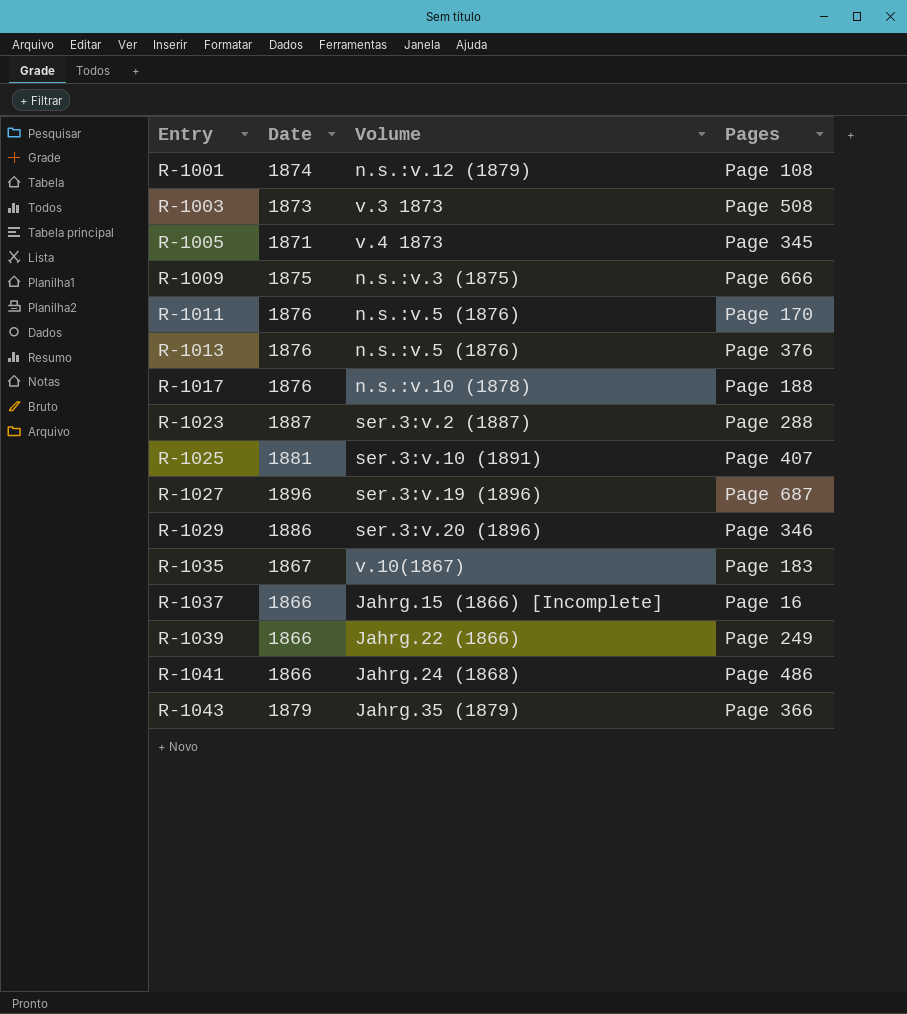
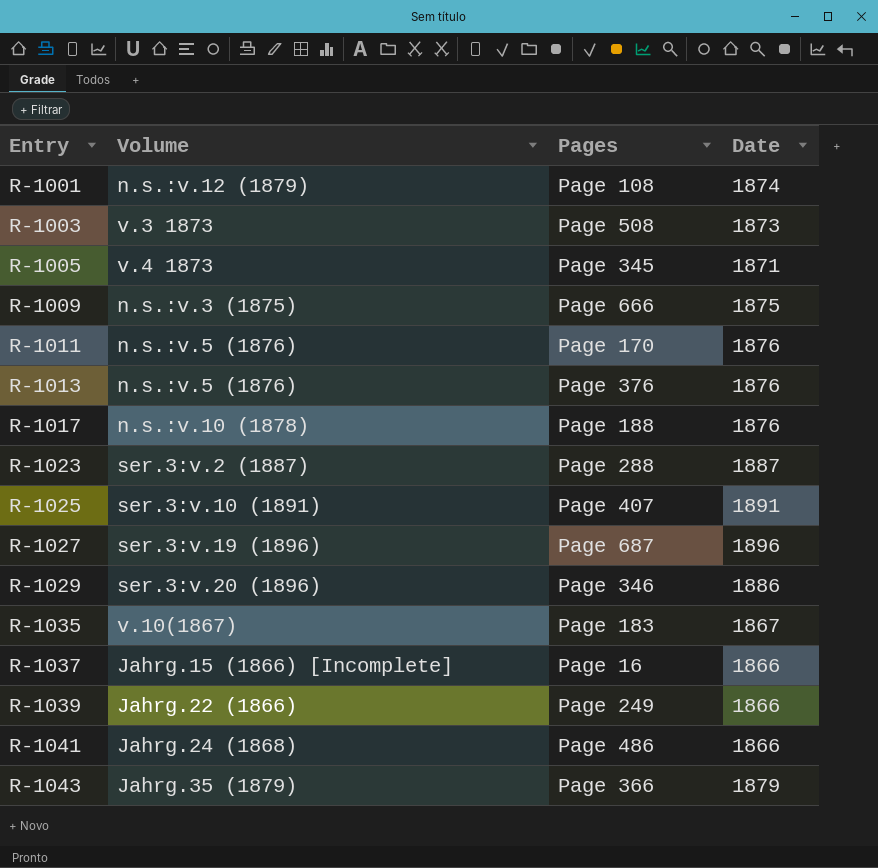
column Date | position: 2 -> 4
R-1025 | Date: 1881 -> 1891

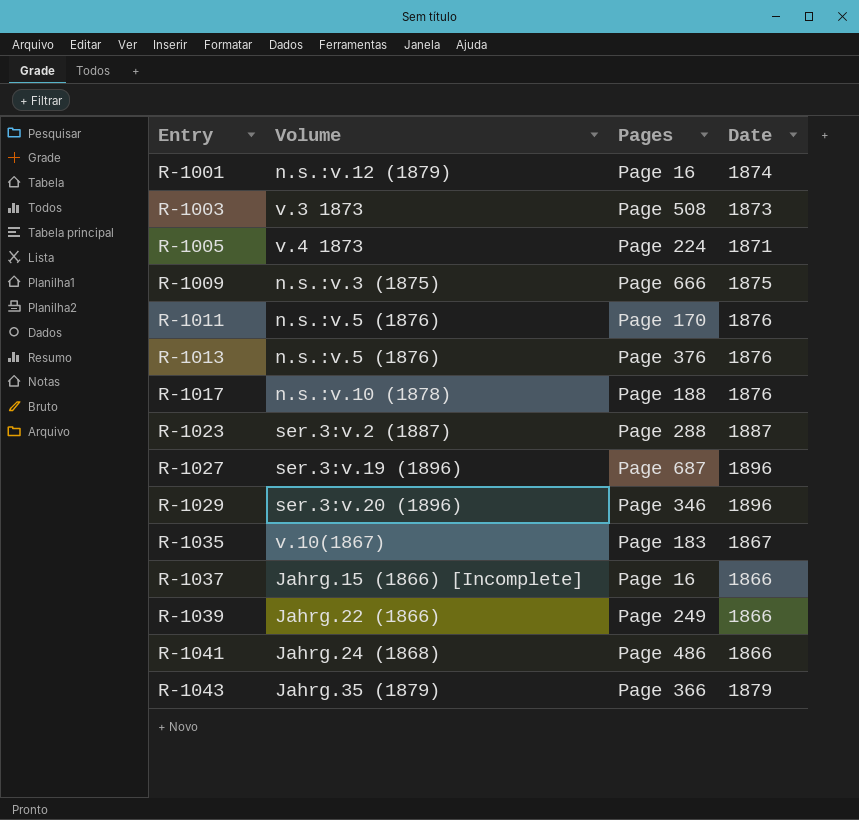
row R-1025: ser.3:v.10 (1891) | Page 407 | 1891 -> none
R-1001 | Pages: Page 108 -> Page 16
R-1005 | Pages: Page 345 -> Page 224
R-1029 | Date: 1886 -> 1896

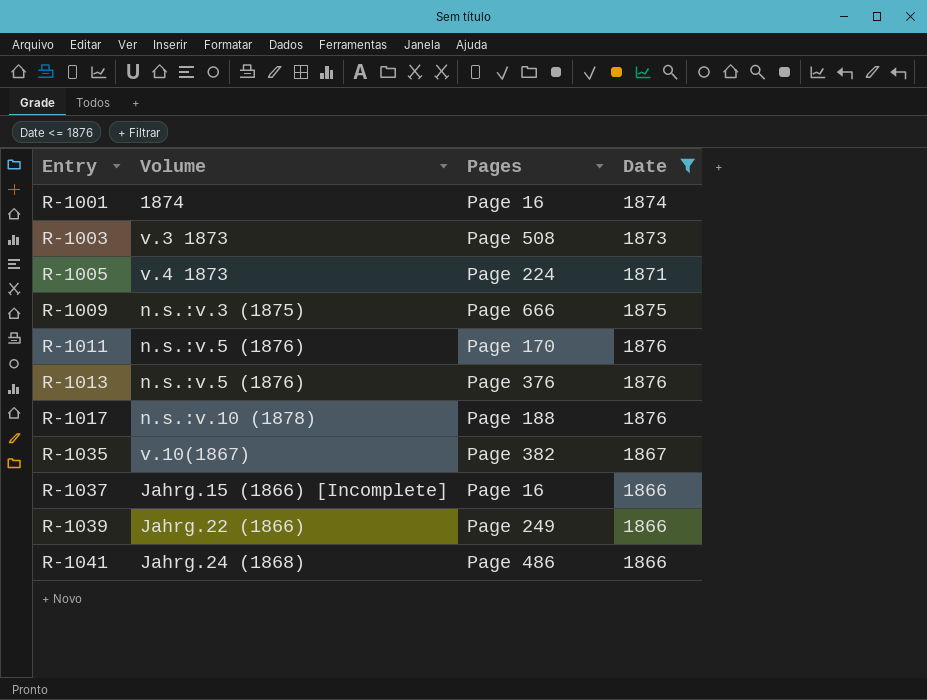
filter: none -> Date <= 1876
R-1001 | Volume: n.s.:v.12 (1879) -> 1874
R-1035 | Pages: Page 183 -> Page 382

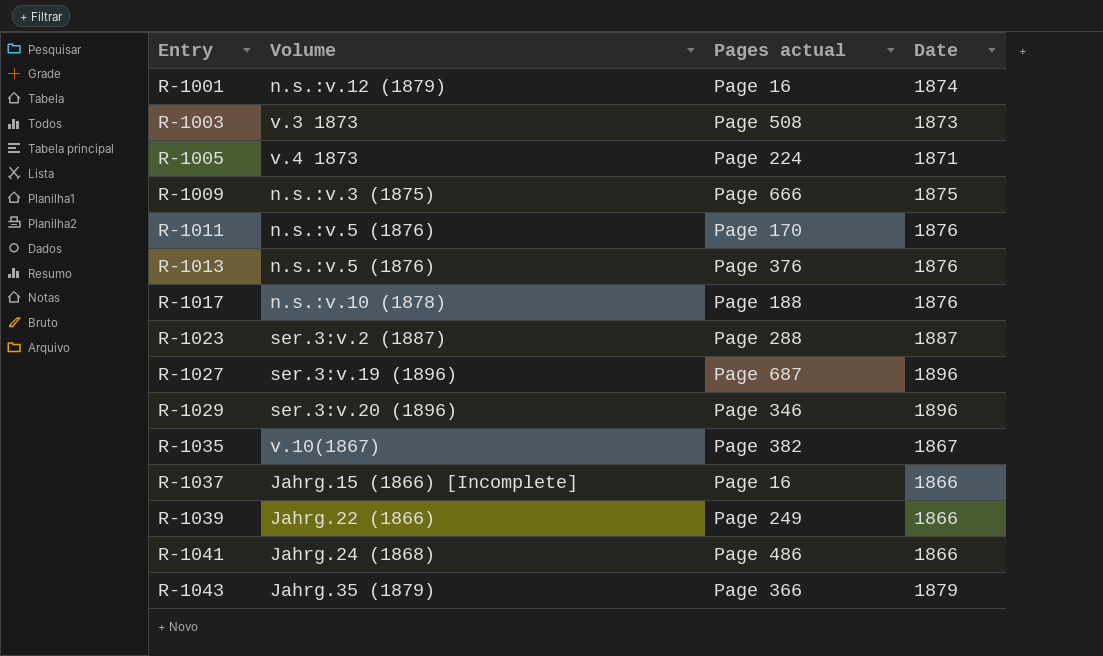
filter: Date <= 1876 -> none
column name: Pages -> Pages actual
R-1001 | Volume: 1874 -> n.s.:v.12 (1879)

